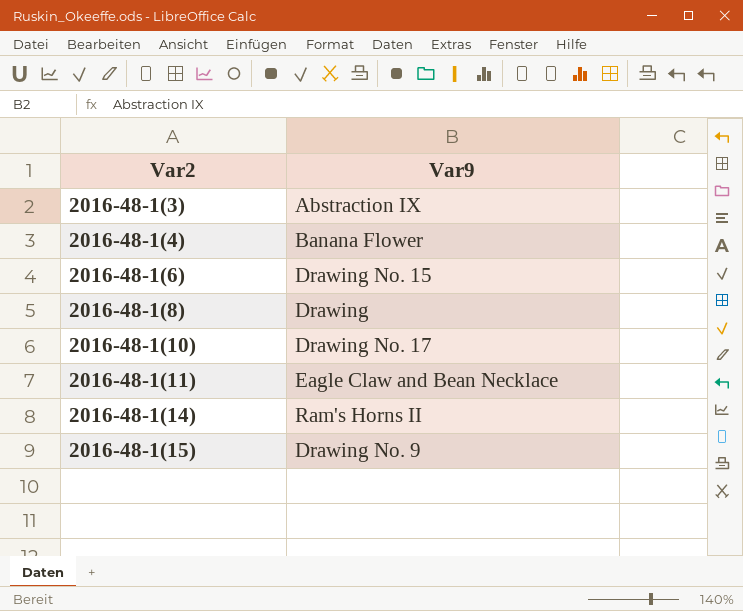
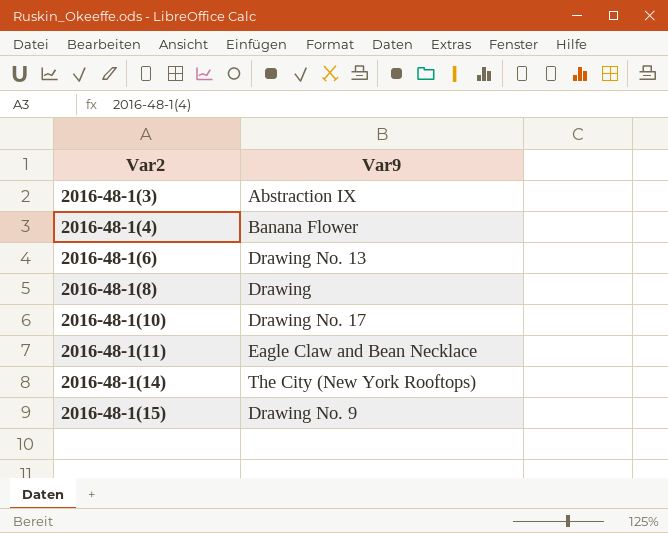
2016-48-1(6) | Var9: Drawing No. 15 -> Drawing No. 13
2016-48-1(14) | Var9: Ram's Horns II -> The City (New York Rooftops)

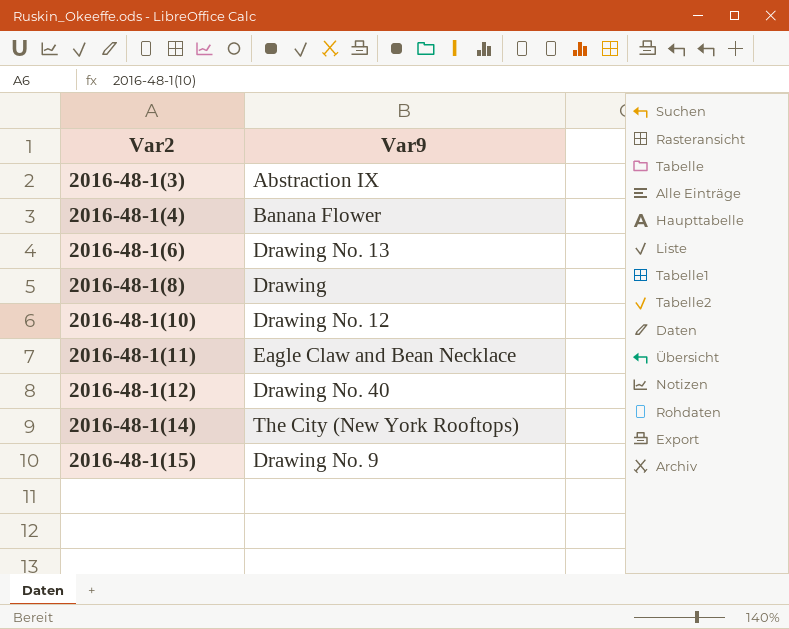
2016-48-1(10) | Var9: Drawing No. 17 -> Drawing No. 12
row 2016-48-1(12): none -> Drawing No. 40

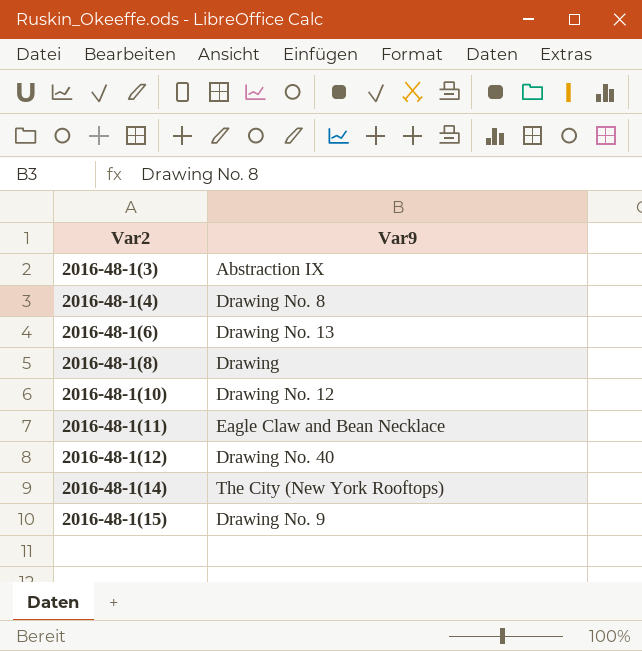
2016-48-1(4) | Var9: Banana Flower -> Drawing No. 8

